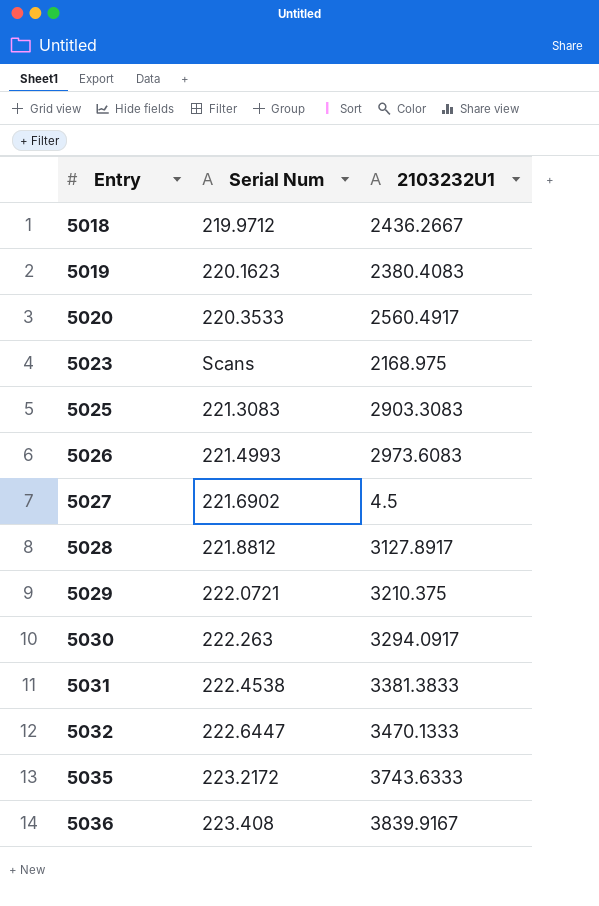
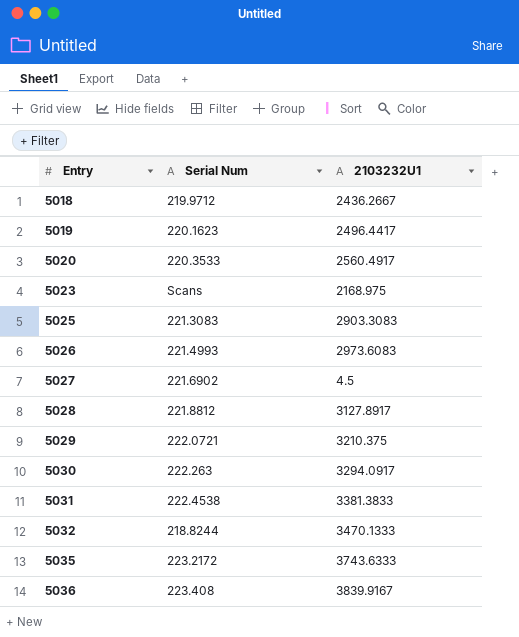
5019 | 2103232U1: 2380.4083 -> 2496.4417
5032 | Serial Num: 222.6447 -> 218.8244

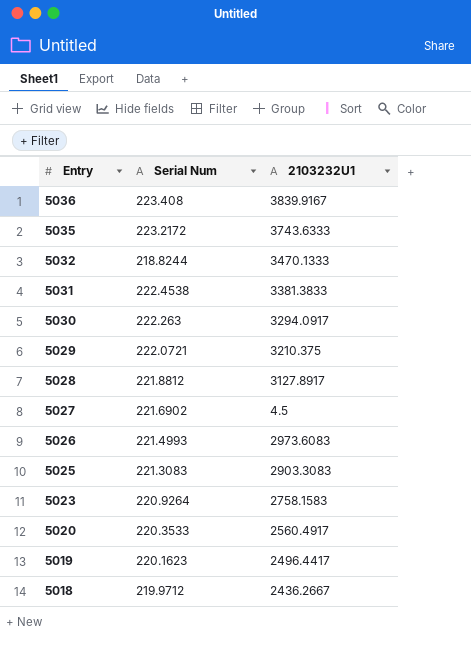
row order: Entry ascending -> Entry descending
5023 | Serial Num: Scans -> 220.9264
5023 | 2103232U1: 2168.975 -> 2758.1583

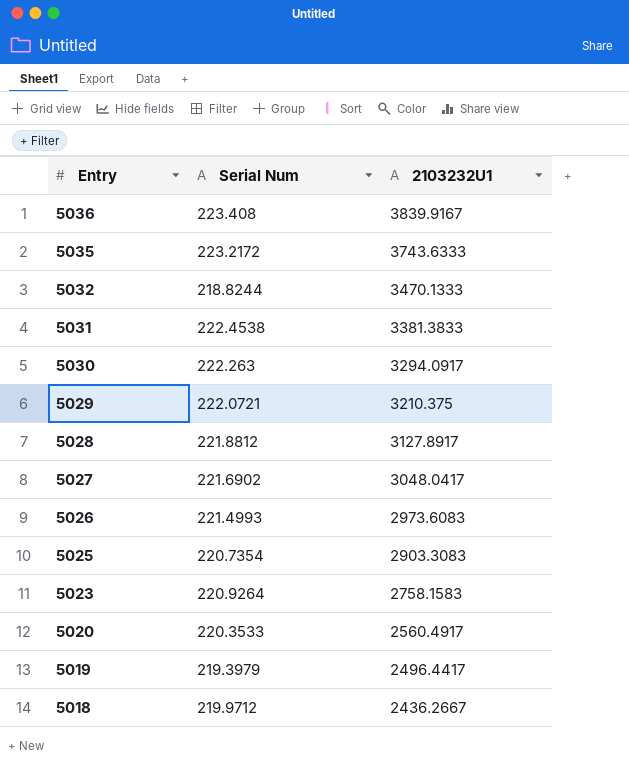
5027 | 2103232U1: 4.5 -> 3048.0417
5025 | Serial Num: 221.3083 -> 220.7354
5019 | Serial Num: 220.1623 -> 219.3979

